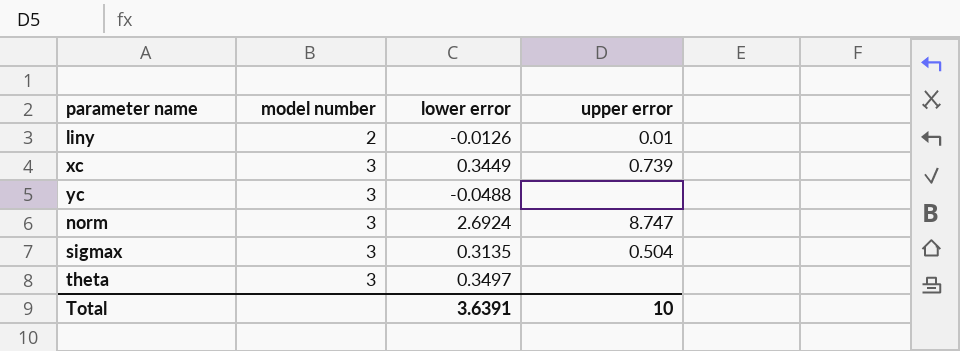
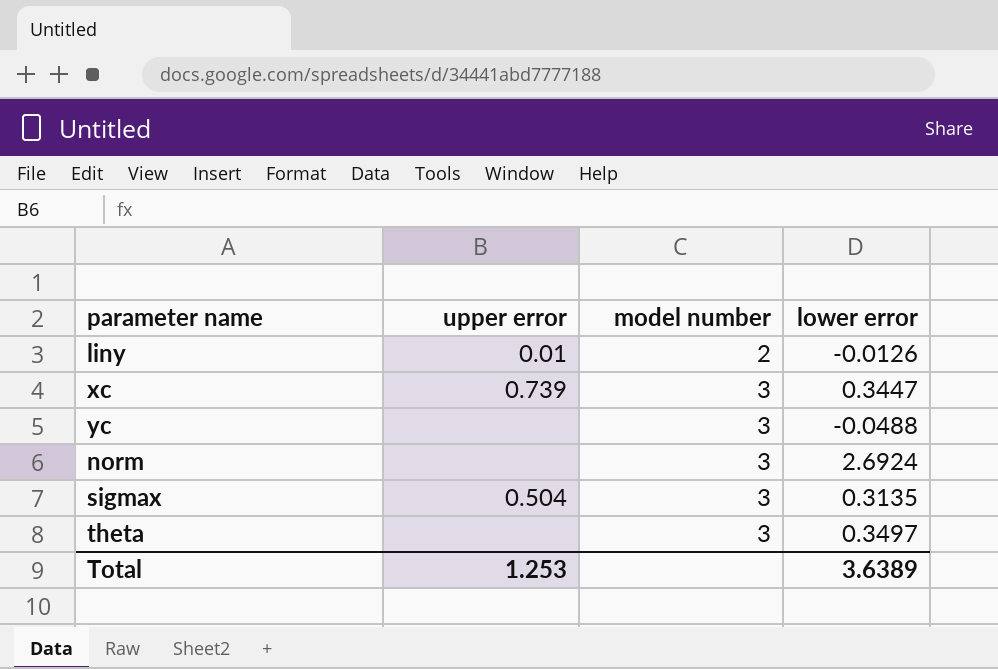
column upper error | position: 4 -> 2
xc | lower error: 0.3449 -> 0.3447
norm | upper error: 8.747 -> none
Total | upper error: 10 -> 1.253
Total | lower error: 3.6391 -> 3.6389

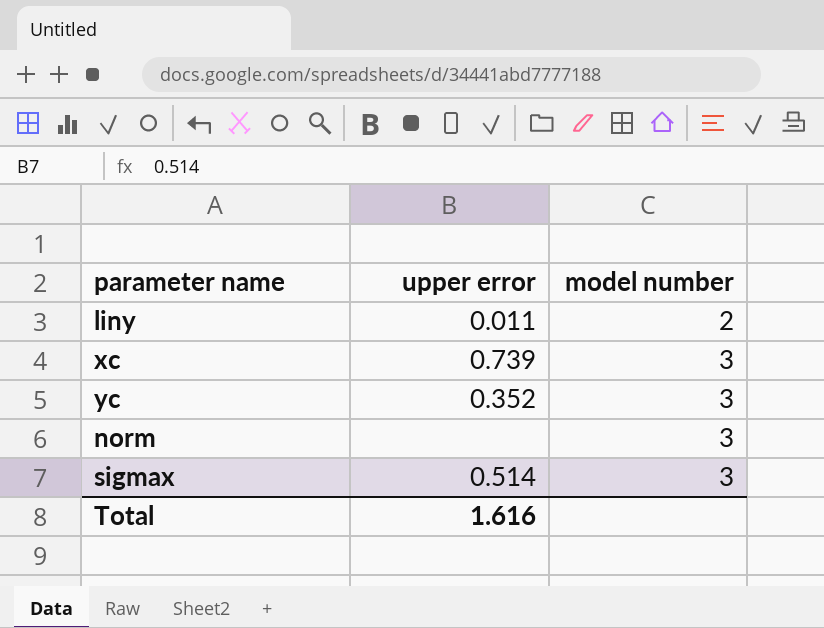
column lower error | position: 4 -> none
row theta: none | 3 | 0.3497 -> none
liny | upper error: 0.01 -> 0.011
yc | upper error: none -> 0.352
sigmax | upper error: 0.504 -> 0.514
Total | upper error: 1.253 -> 1.616

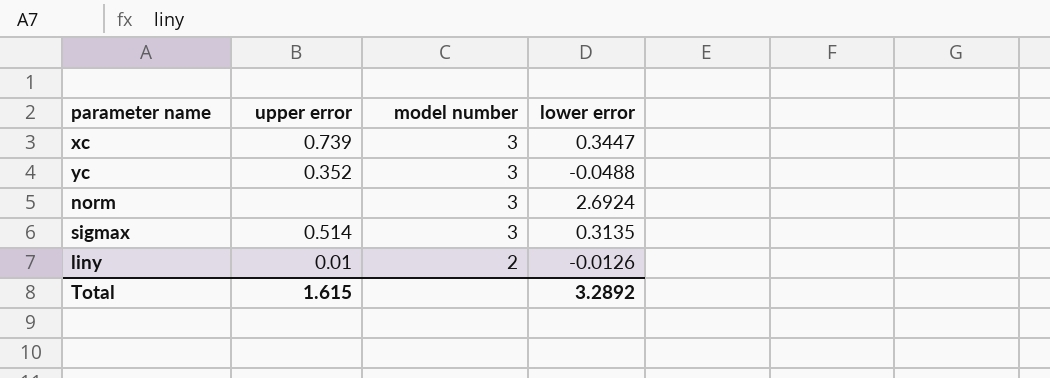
row order: model number ascending -> model number descending
column lower error | position: none -> 4
liny | upper error: 0.011 -> 0.01
Total | upper error: 1.616 -> 1.615

